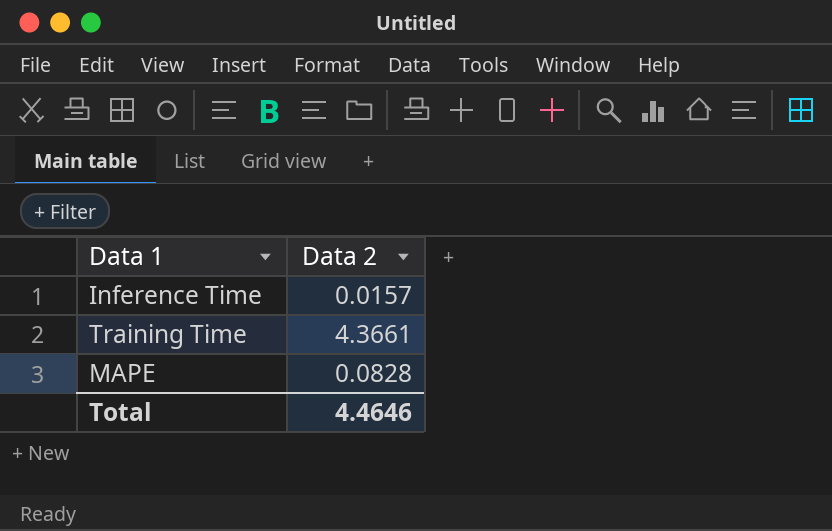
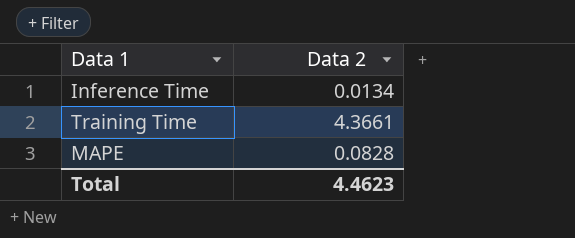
Inference Time | Data 2: 0.0157 -> 0.0134
Total | Data 2: 4.4646 -> 4.4623

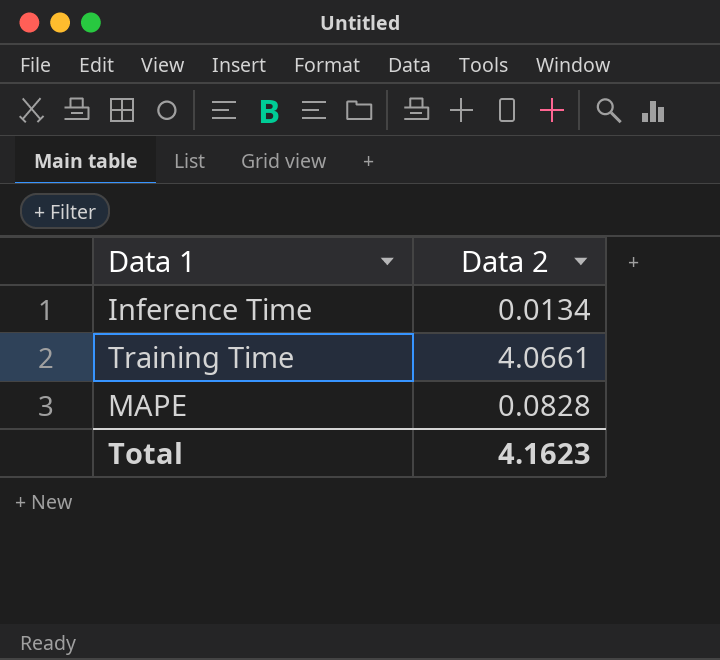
Training Time | Data 2: 4.3661 -> 4.0661
Total | Data 2: 4.4623 -> 4.1623

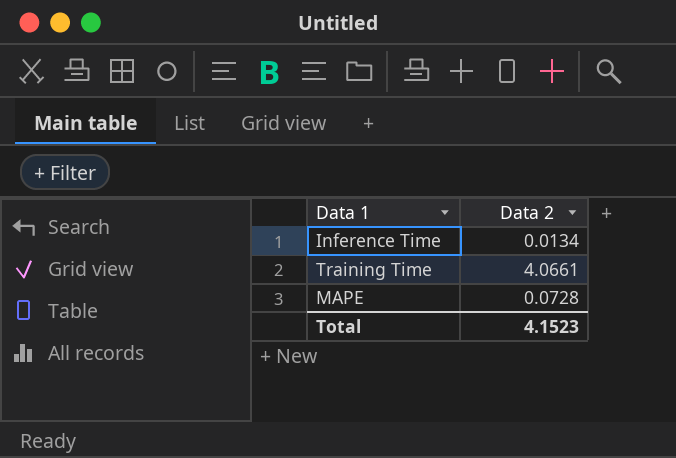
MAPE | Data 2: 0.0828 -> 0.0728
Total | Data 2: 4.1623 -> 4.1523

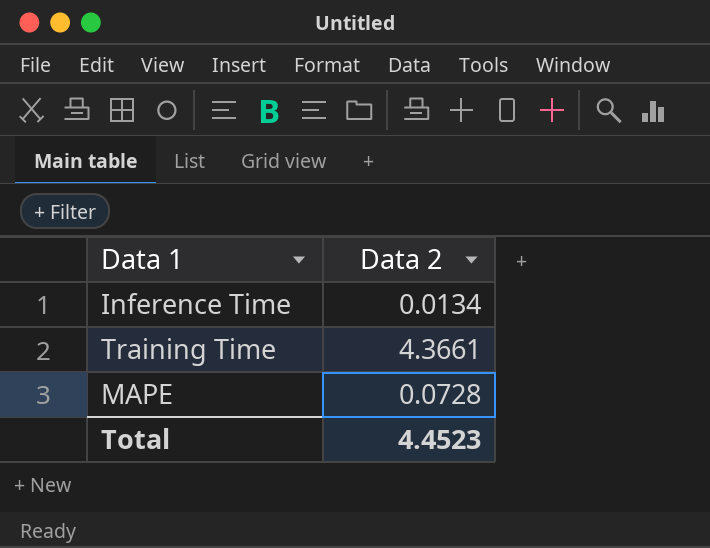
Training Time | Data 2: 4.0661 -> 4.3661
Total | Data 2: 4.1523 -> 4.4523

